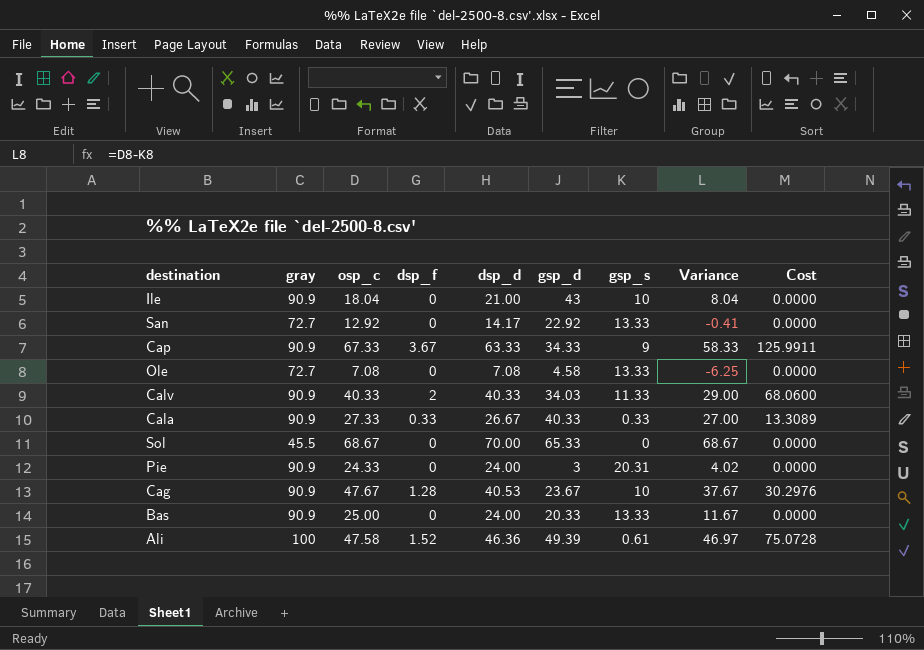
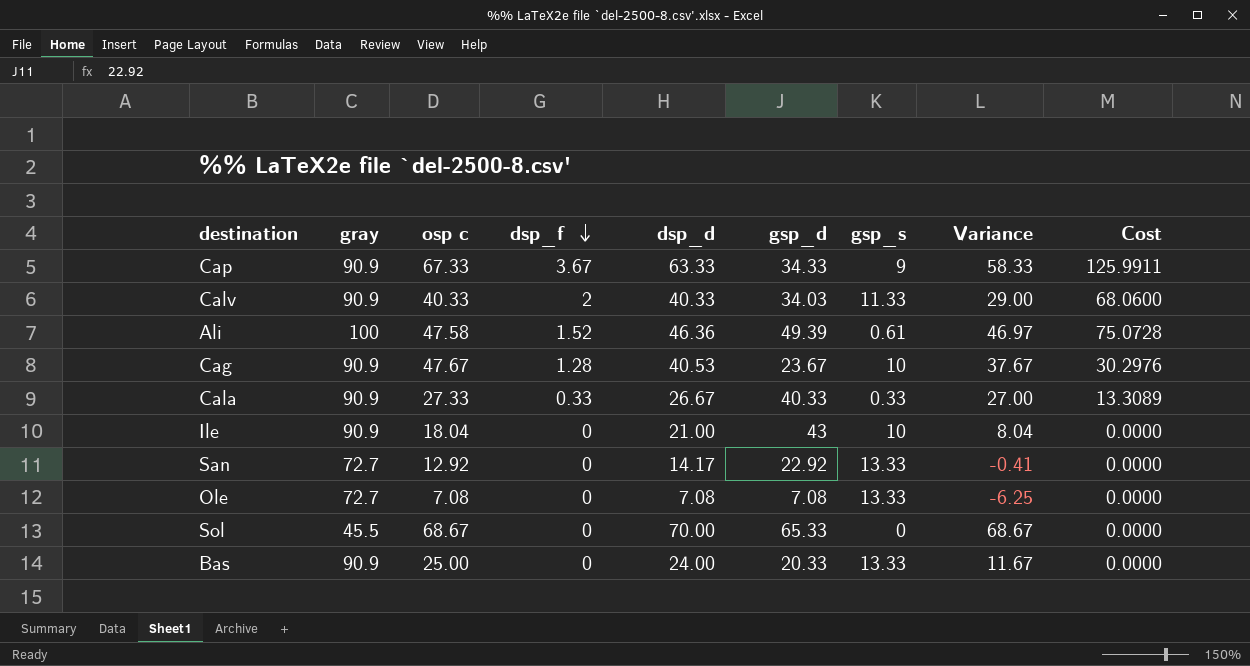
row order: none -> dsp_f descending
column name: osp_c -> osp c
row Pie: 90.9 | 24.33 | 0 | 24.00 | 3 | 20.31 | 4.02 | 0.0000 -> none
Ole | gsp_d: 4.58 -> 7.08

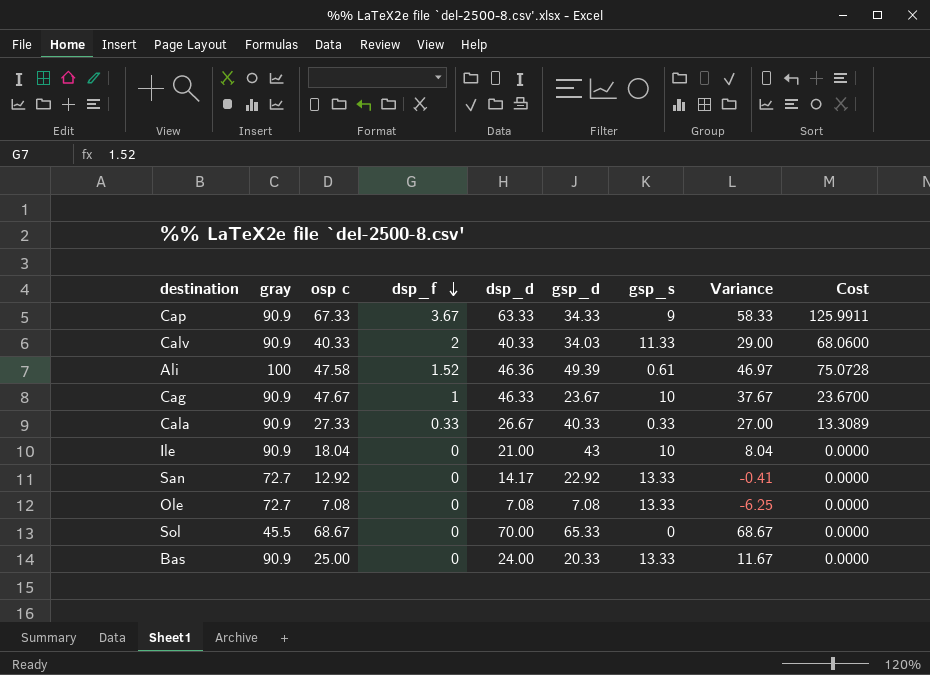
Cag | dsp_f: 1.28 -> 1
Cag | dsp_d: 40.53 -> 46.33
Cag | Cost: 30.2976 -> 23.6700

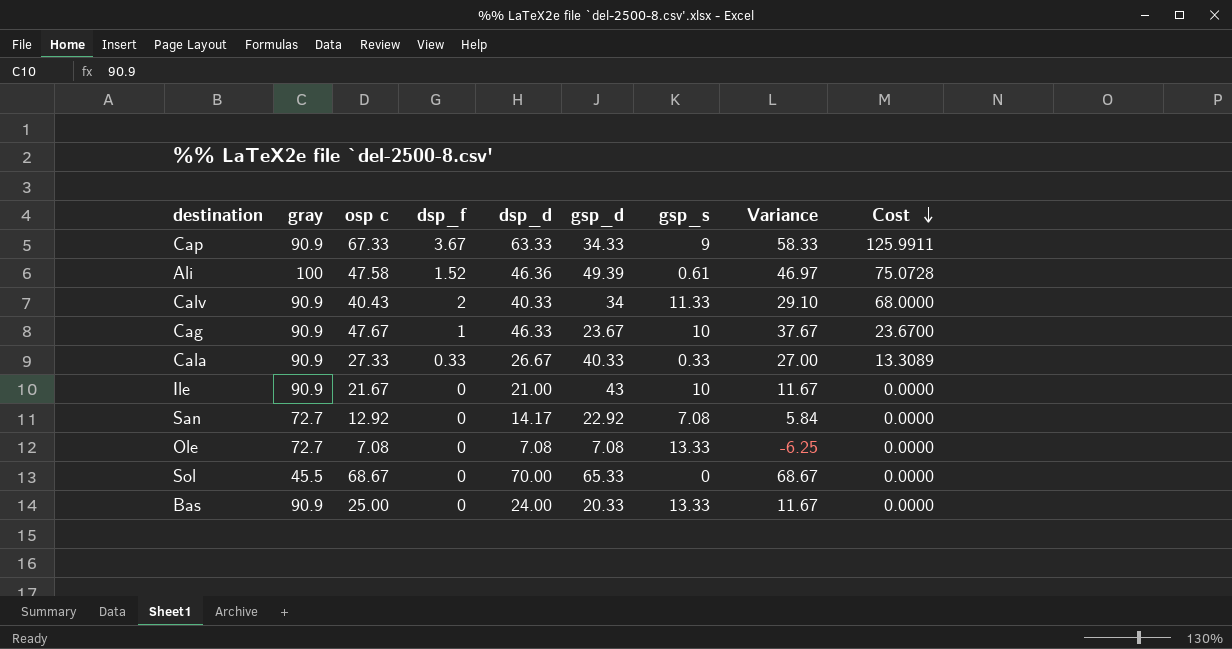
row order: dsp_f descending -> Cost descending
Calv | osp c: 40.33 -> 40.43
Calv | gsp_d: 34.03 -> 34
Calv | Variance: 29.00 -> 29.10
Calv | Cost: 68.0600 -> 68.0000
Ile | osp c: 18.04 -> 21.67
Ile | Variance: 8.04 -> 11.67
San | gsp_s: 13.33 -> 7.08
San | Variance: -0.41 -> 5.84

